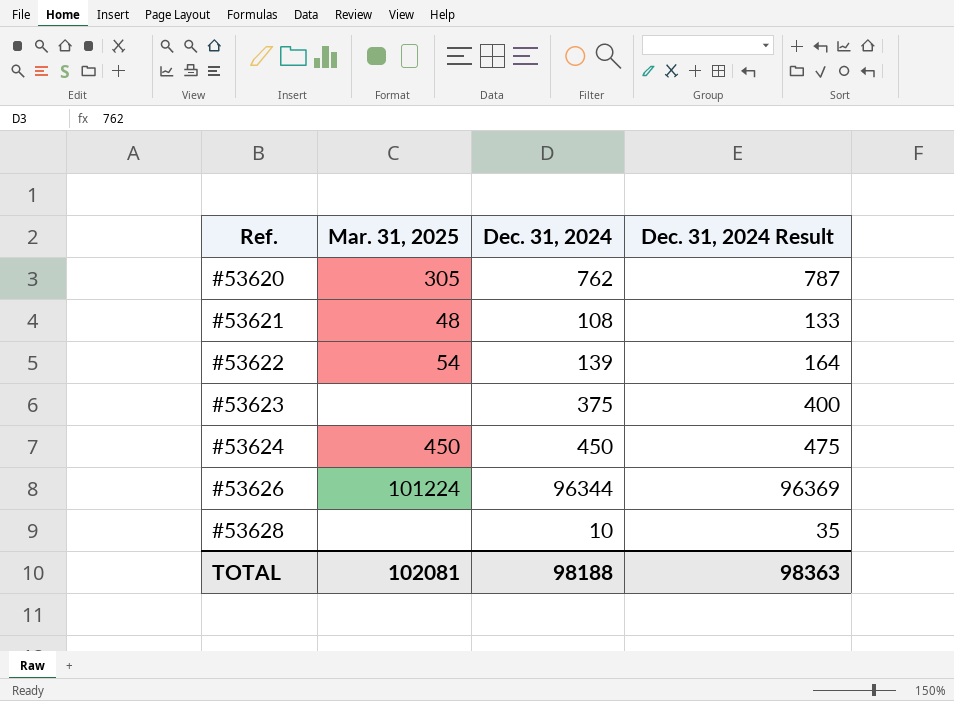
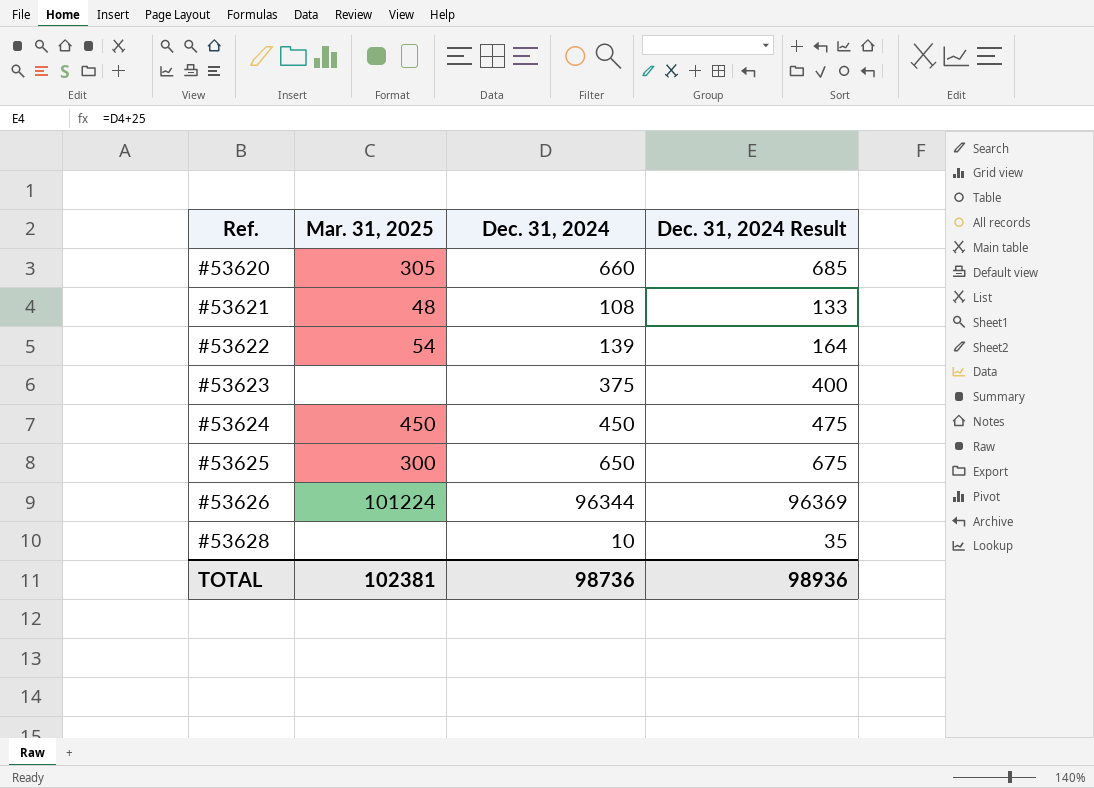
#53620 | Dec. 31, 2024: 762 -> 660
#53620 | Dec. 31, 2024 Result: 787 -> 685
row #53625: none -> 300 | 650 | 675
TOTAL | Mar. 31, 2025: 102081 -> 102381
TOTAL | Dec. 31, 2024: 98188 -> 98736
TOTAL | Dec. 31, 2024 Result: 98363 -> 98936

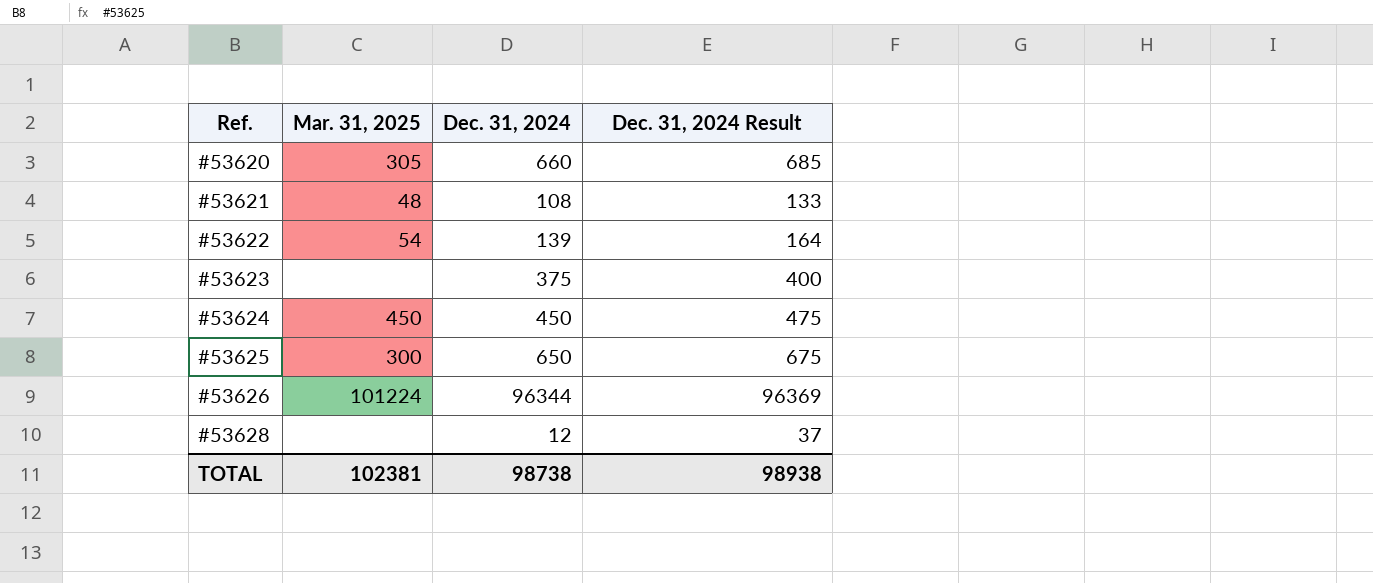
#53628 | Dec. 31, 2024: 10 -> 12
#53628 | Dec. 31, 2024 Result: 35 -> 37
TOTAL | Dec. 31, 2024: 98736 -> 98738
TOTAL | Dec. 31, 2024 Result: 98936 -> 98938

